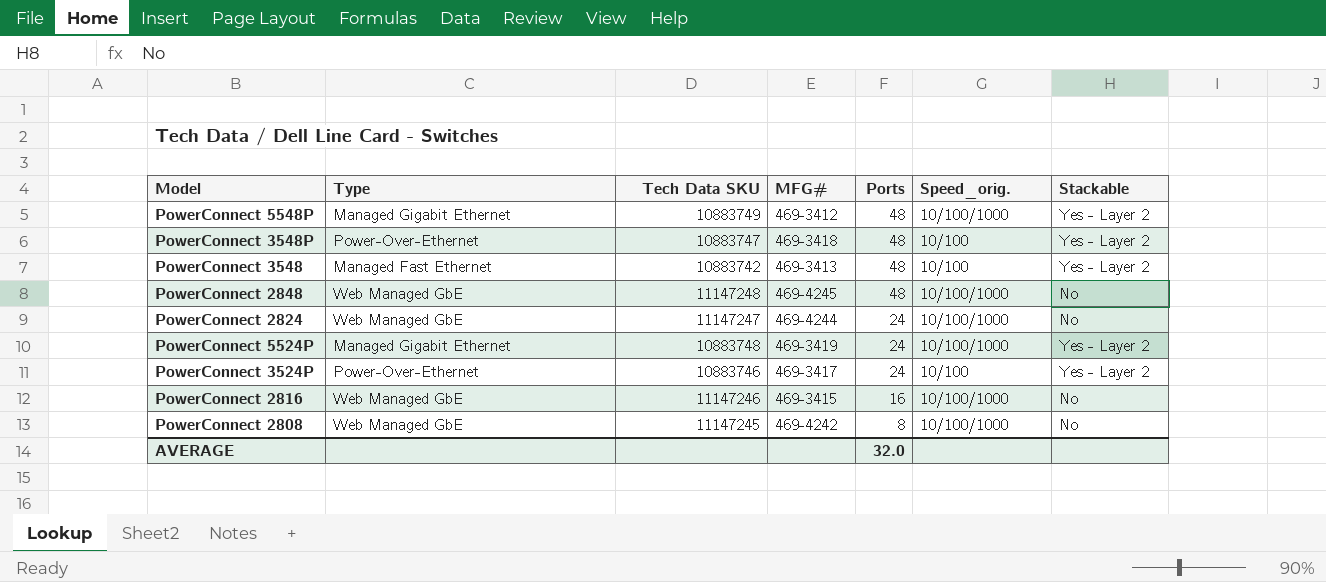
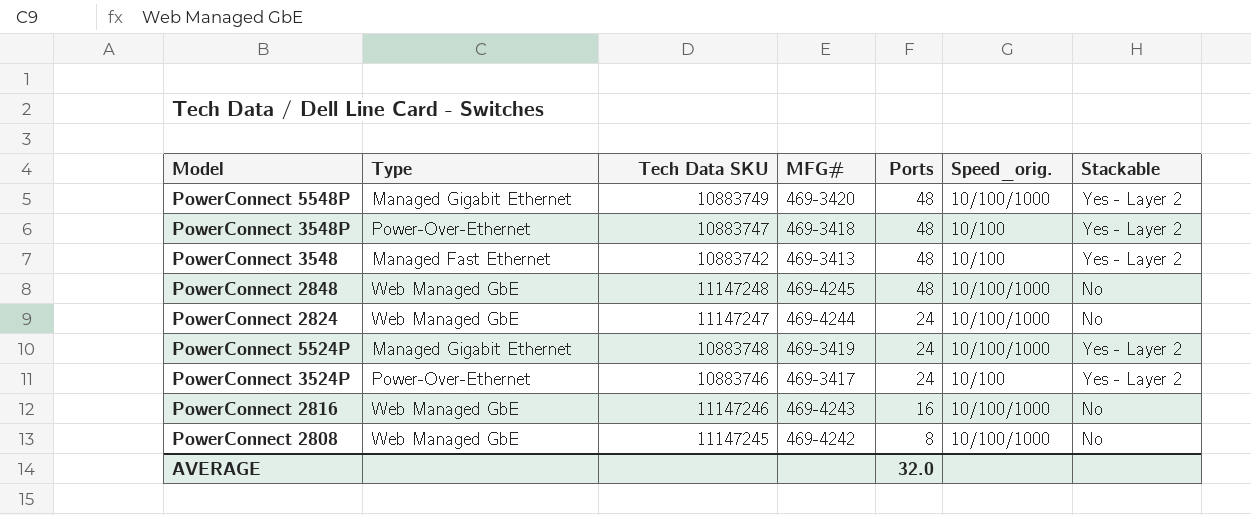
PowerConnect 5548P | MFG#: 469-3412 -> 469-3420
PowerConnect 2816 | MFG#: 469-3415 -> 469-4243

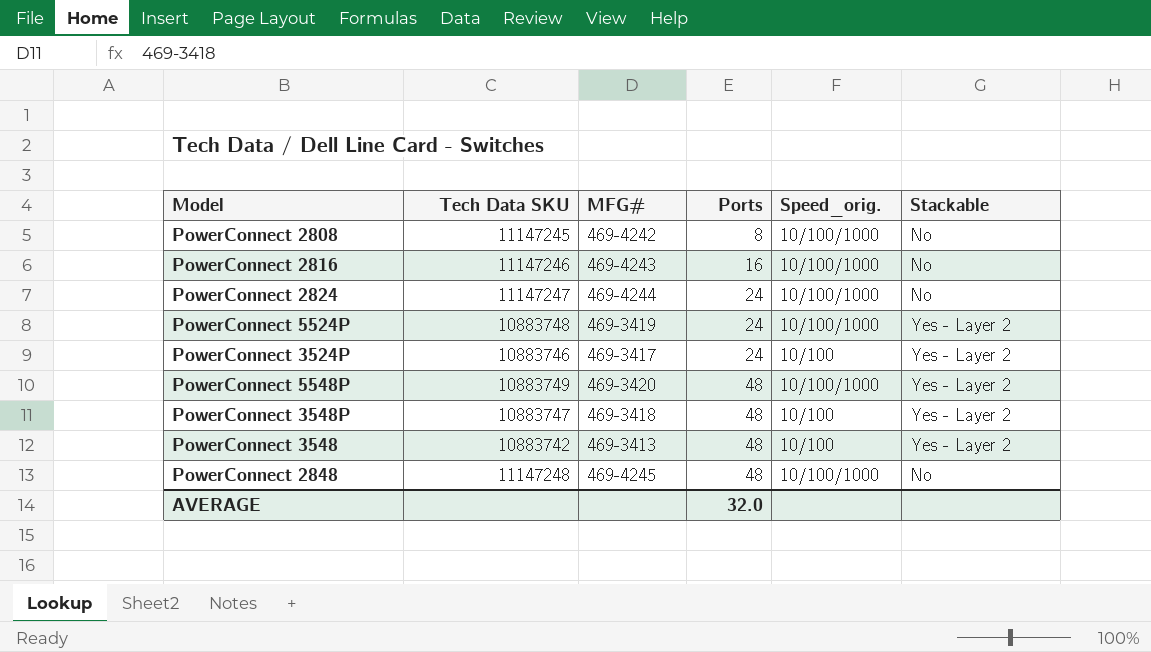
row order: Ports descending -> Ports ascending
column Type | position: 2 -> none

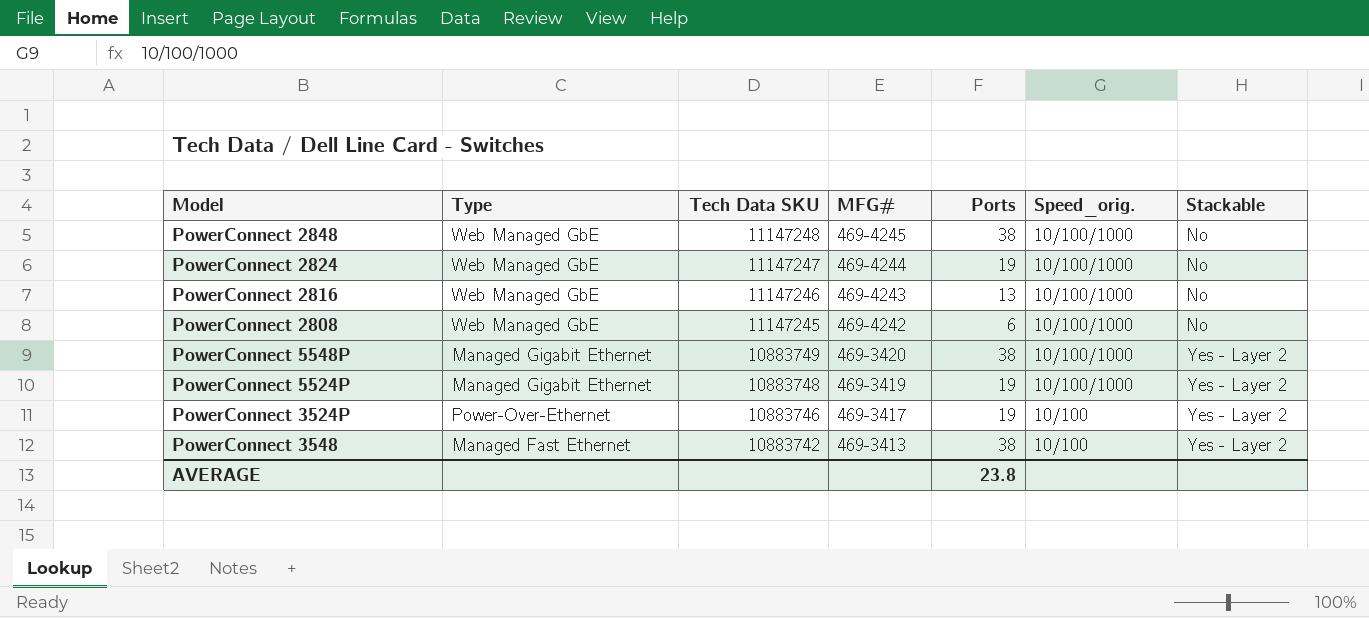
row order: Ports ascending -> Tech Data SKU descending
column Type | position: none -> 2
row PowerConnect 3548P: 10883747 | 469-3418 | 48 | 10/100 | Yes - Layer 2 -> none
PowerConnect 2848 | Ports: 48 -> 38
PowerConnect 2824 | Ports: 24 -> 19
PowerConnect 2816 | Ports: 16 -> 13
PowerConnect 2808 | Ports: 8 -> 6
PowerConnect 5548P | Ports: 48 -> 38
PowerConnect 5524P | Ports: 24 -> 19
PowerConnect 3524P | Ports: 24 -> 19
PowerConnect 3548 | Ports: 48 -> 38
AVERAGE | Ports: 32.0 -> 23.8

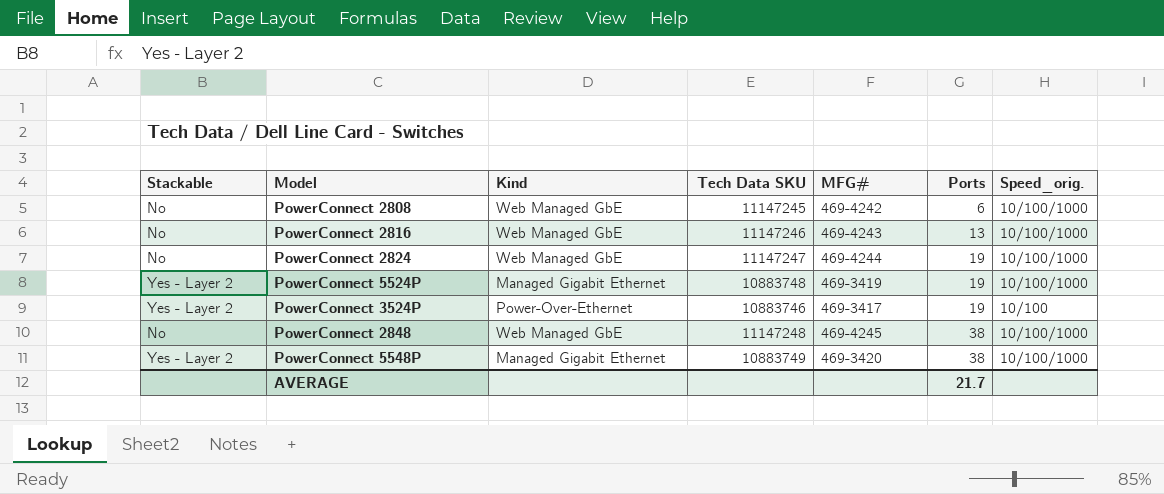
row order: Tech Data SKU descending -> Ports ascending
column Stackable | position: 7 -> 1
column name: Type -> Kind
row PowerConnect 3548: Managed Fast Ethernet | 10883742 | 469-3413 | 38 | 10/100 | Yes - Layer 2 -> none
AVERAGE | Ports: 23.8 -> 21.7

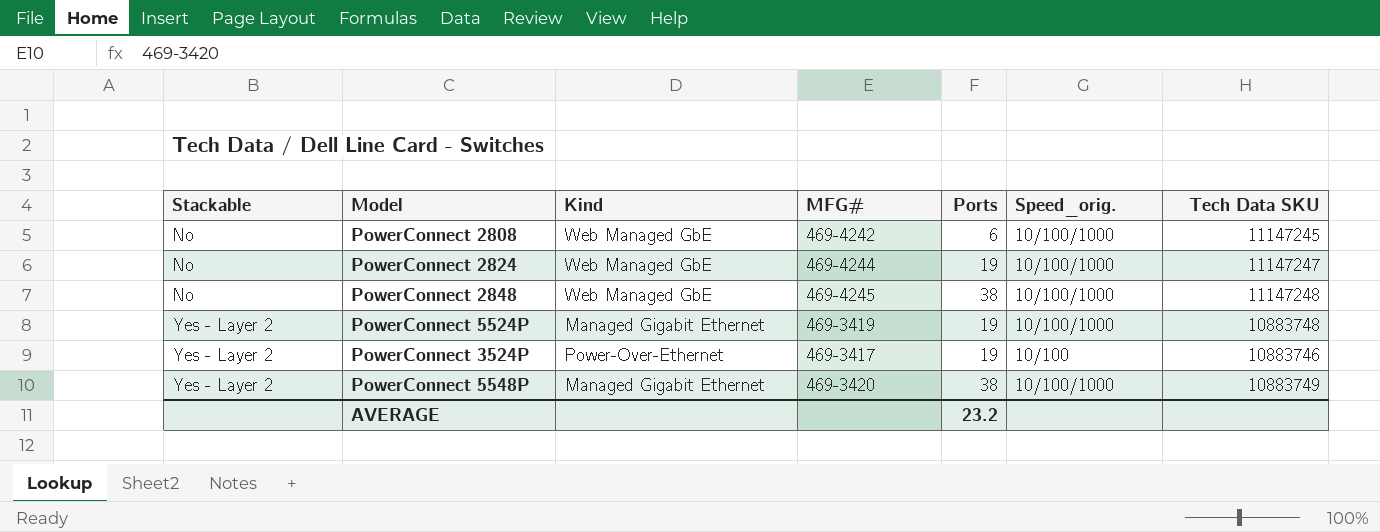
row order: Ports ascending -> Stackable ascending
column Tech Data SKU | position: 4 -> 7
row PowerConnect 2816: No | Web Managed GbE | 11147246 | 469-4243 | 13 | 10/100/1000 -> none
AVERAGE | Ports: 21.7 -> 23.2

